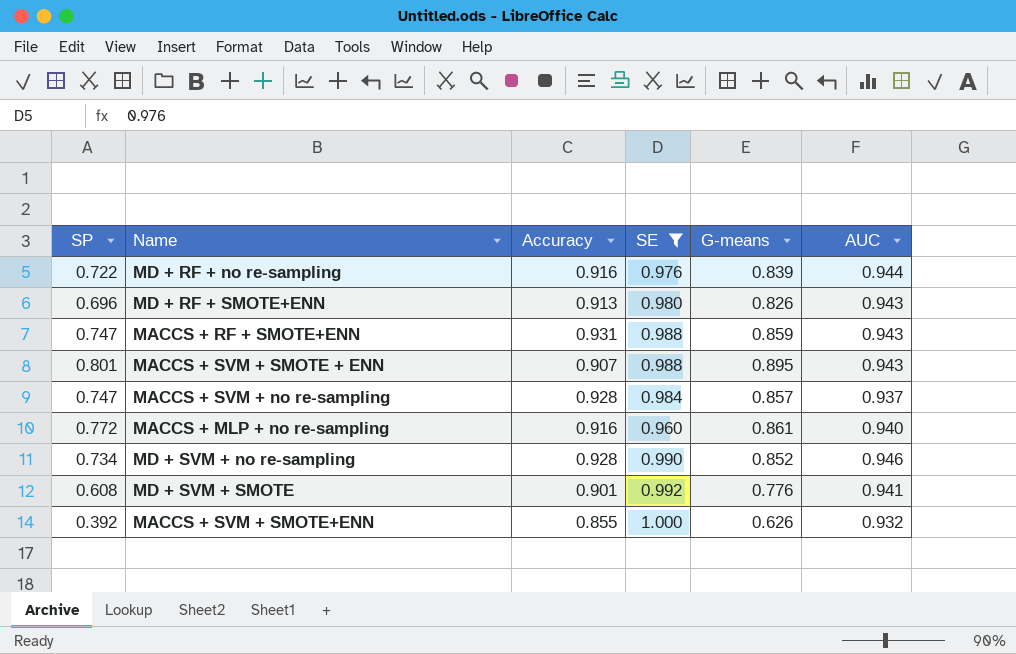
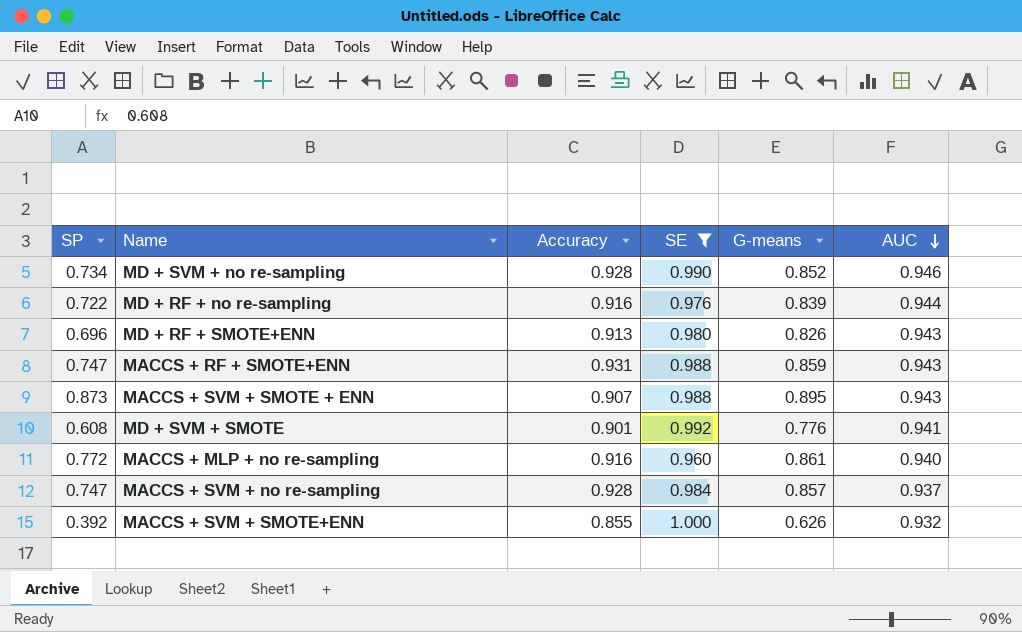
row order: none -> AUC descending
MACCS + SVM + SMOTE + ENN | SP: 0.801 -> 0.873

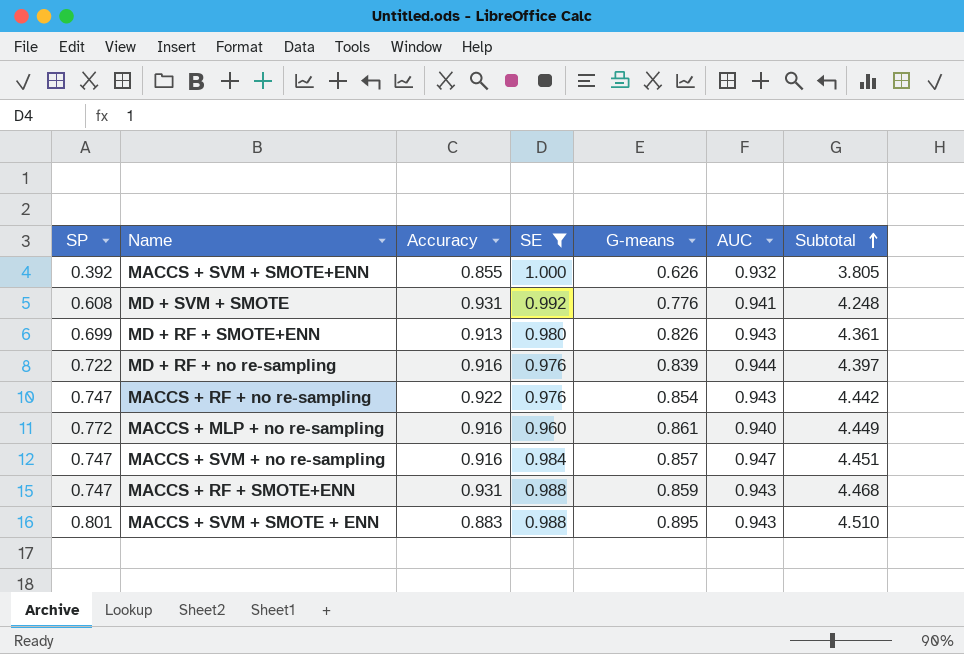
row order: AUC descending -> Subtotal ascending
column Subtotal | formula: none -> [SP] + [Accuracy] + [SE] + [G-means] + [AUC]
row MD + SVM + no re-sampling: 0.734 | 0.928 | 0.990 | 0.852 | 0.946 -> none
MD + SVM + SMOTE | Accuracy: 0.901 -> 0.931
MD + RF + SMOTE+ENN | SP: 0.696 -> 0.699
row MACCS + RF + no re-sampling: none -> 0.747 | 0.922 | 0.976 | 0.854 | 0.943 | 4.442
MACCS + SVM + no re-sampling | Accuracy: 0.928 -> 0.916
MACCS + SVM + no re-sampling | AUC: 0.937 -> 0.947
MACCS + SVM + SMOTE + ENN | SP: 0.873 -> 0.801
MACCS + SVM + SMOTE + ENN | Accuracy: 0.907 -> 0.883

